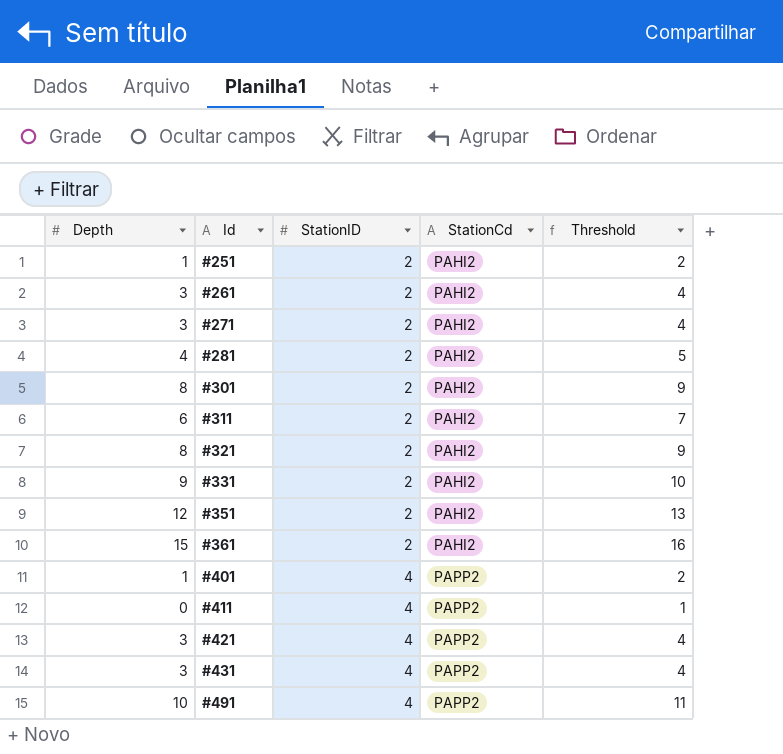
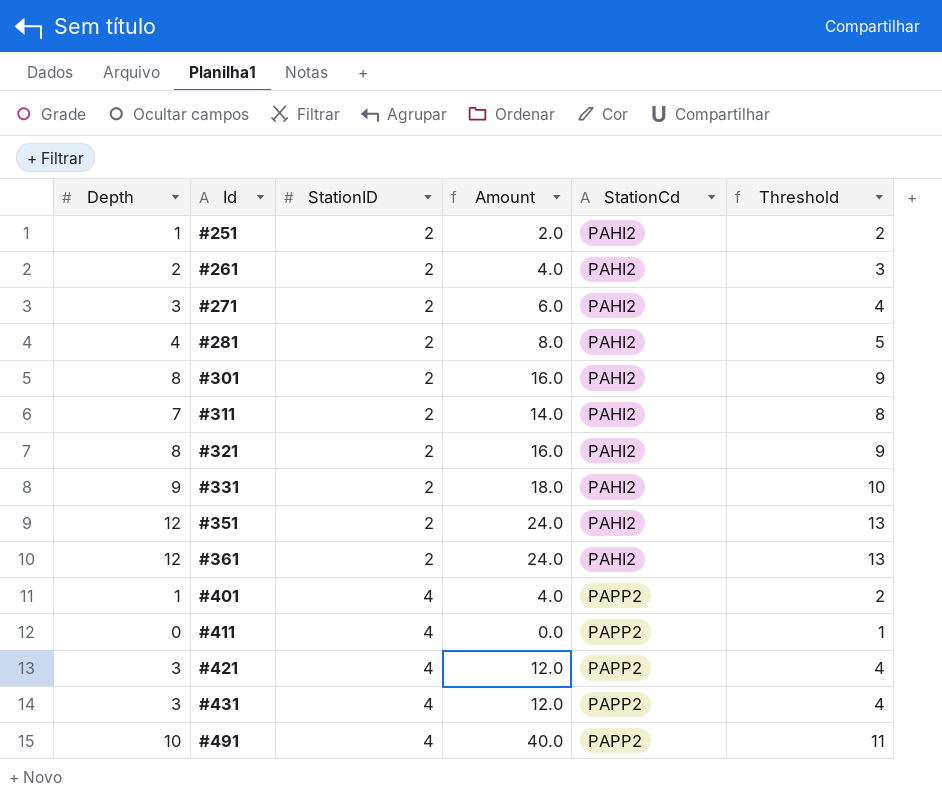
column Amount | formula: none -> [Depth] * [StationID]
#261 | Depth: 3 -> 2
#261 | Threshold: 4 -> 3
#311 | Depth: 6 -> 7
#311 | Threshold: 7 -> 8
#361 | Depth: 15 -> 12
#361 | Threshold: 16 -> 13

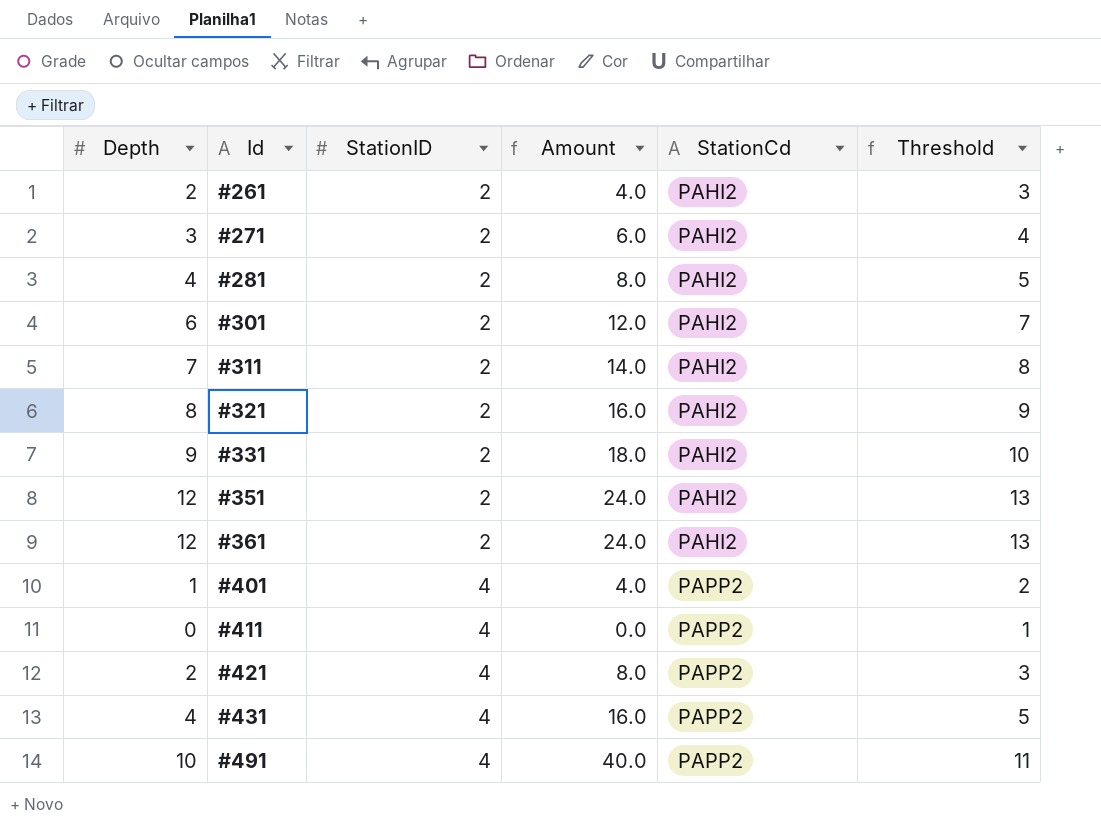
row #251: 1 | 2 | 2.0 | PAHI2 | 2 -> none
#301 | Depth: 8 -> 6
#301 | Amount: 16.0 -> 12.0
#301 | Threshold: 9 -> 7
#421 | Depth: 3 -> 2
#421 | Amount: 12.0 -> 8.0
#421 | Threshold: 4 -> 3
#431 | Depth: 3 -> 4
#431 | Amount: 12.0 -> 16.0
#431 | Threshold: 4 -> 5

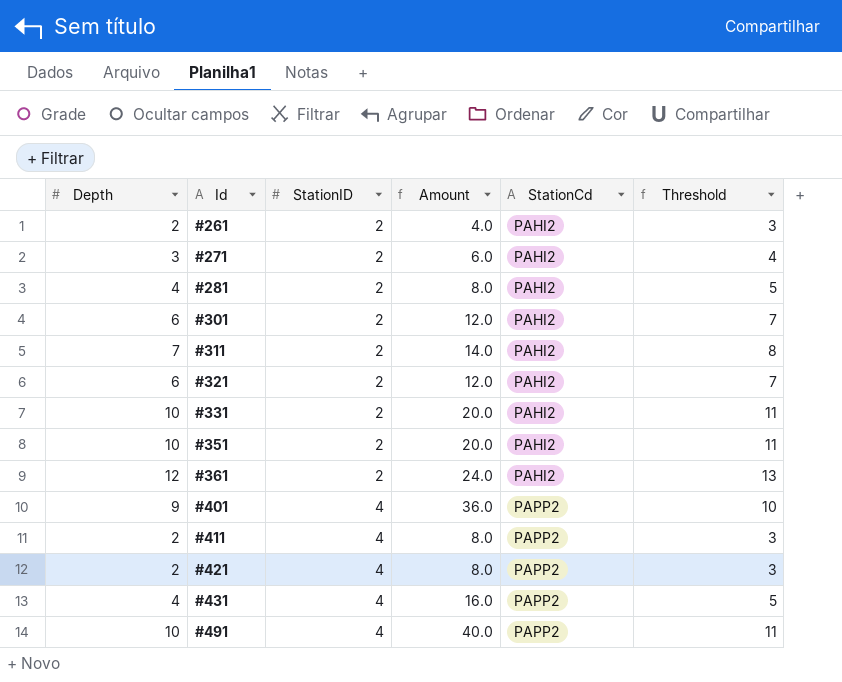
#321 | Depth: 8 -> 6
#321 | Amount: 16.0 -> 12.0
#321 | Threshold: 9 -> 7
#331 | Depth: 9 -> 10
#331 | Amount: 18.0 -> 20.0
#331 | Threshold: 10 -> 11
#351 | Depth: 12 -> 10
#351 | Amount: 24.0 -> 20.0
#351 | Threshold: 13 -> 11
#401 | Depth: 1 -> 9
#401 | Amount: 4.0 -> 36.0
#401 | Threshold: 2 -> 10
#411 | Depth: 0 -> 2
#411 | Amount: 0.0 -> 8.0
#411 | Threshold: 1 -> 3

